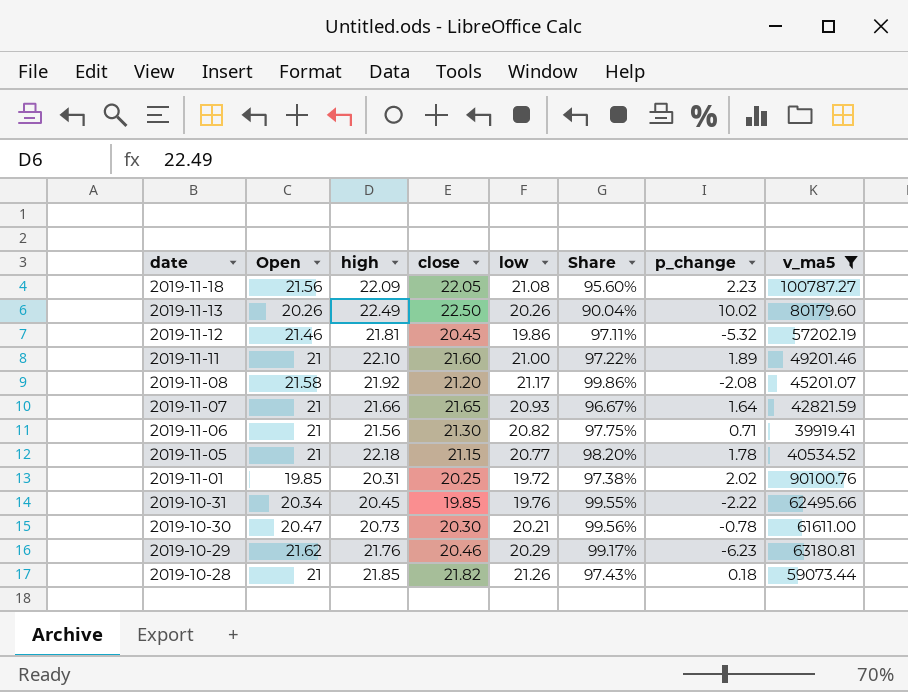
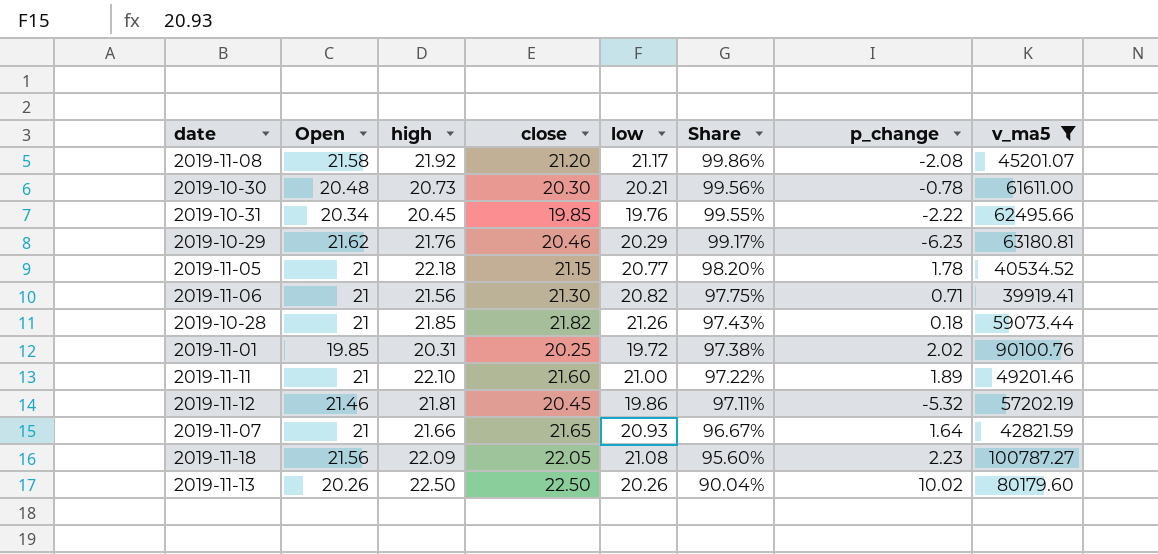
row order: date descending -> Share descending
2019-10-30 | Open: 20.47 -> 20.48
2019-11-13 | high: 22.49 -> 22.50

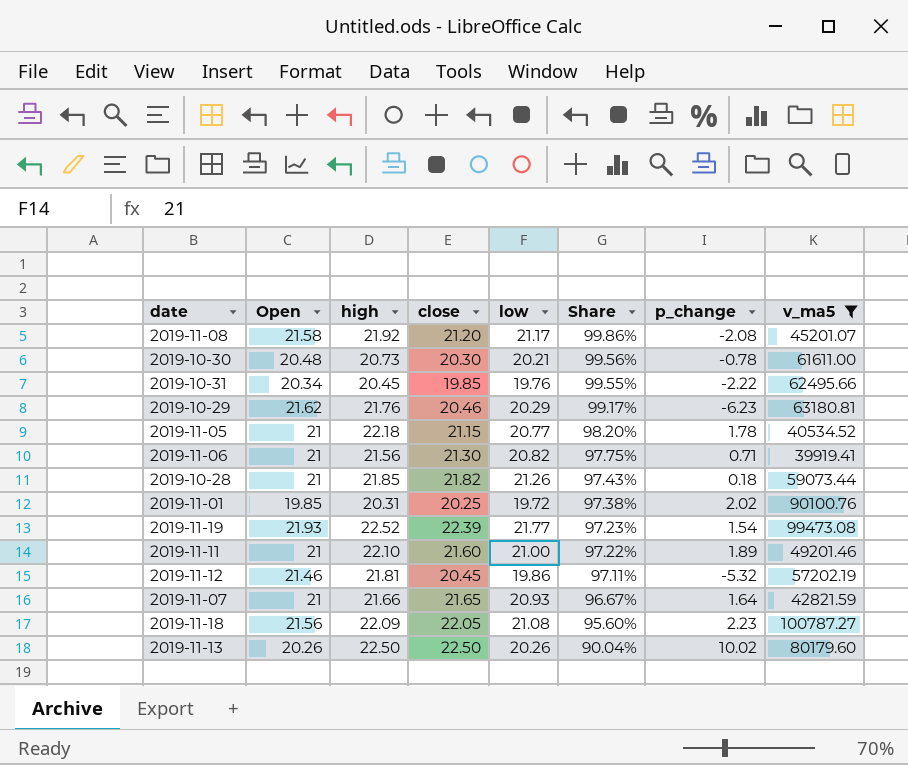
row 2019-11-19: none -> 21.93 | 22.52 | 22.39 | 21.77 | 97.23% | 1.54 | 99473.08

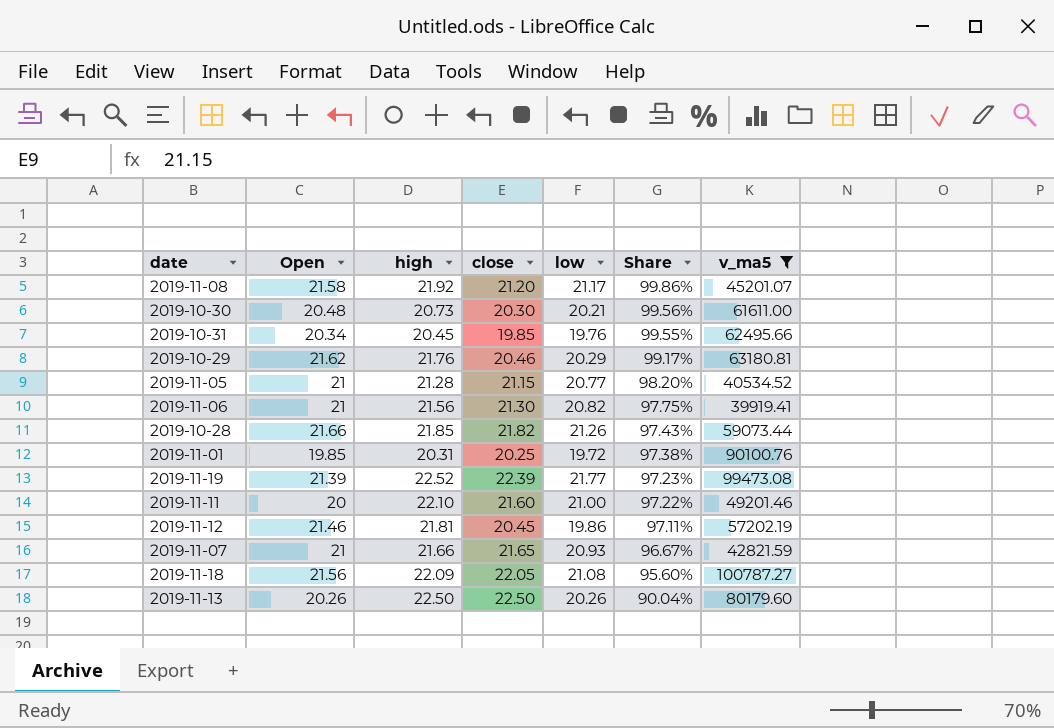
column p_change | position: 7 -> none
2019-11-05 | high: 22.18 -> 21.28
2019-10-28 | Open: 21 -> 21.66
2019-11-19 | Open: 21.93 -> 21.39
2019-11-11 | Open: 21 -> 20

